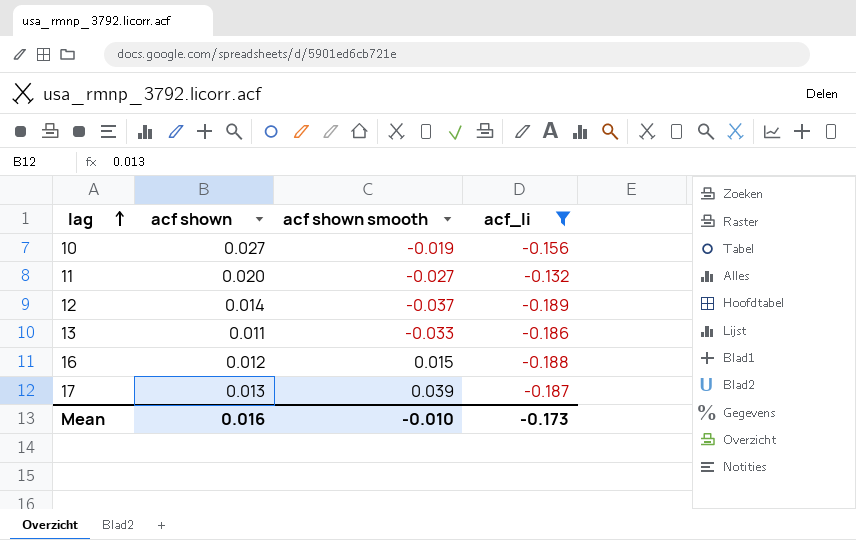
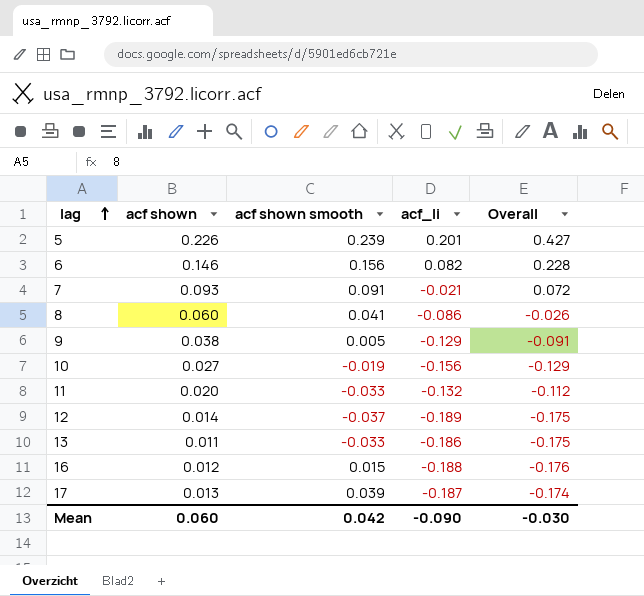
filter: acf_li <= -0.132 -> none
column Overall | formula: none -> [acf shown] + [acf_li]
11 | acf shown smooth: -0.027 -> -0.033
Mean | acf shown: 0.016 -> 0.060
Mean | acf shown smooth: -0.010 -> 0.042
Mean | acf_li: -0.173 -> -0.090

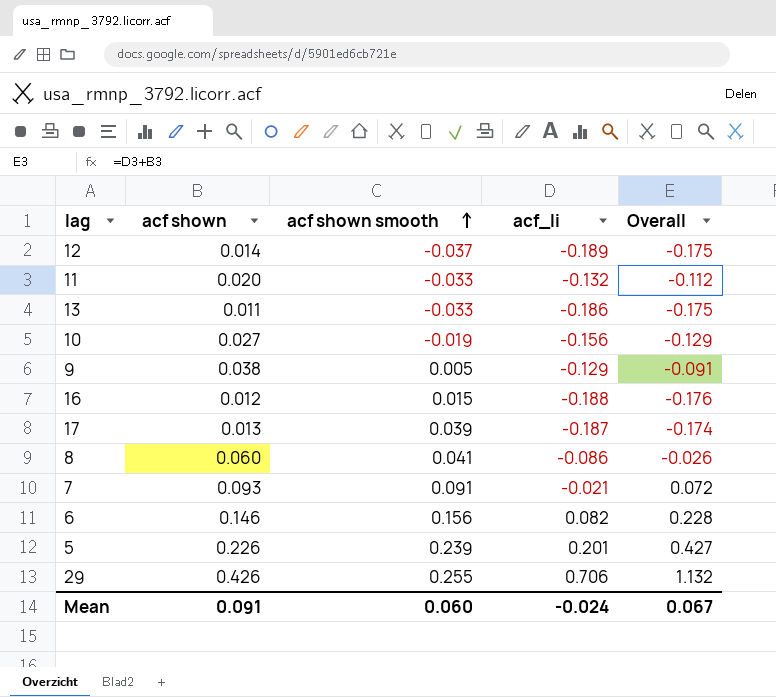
row order: lag ascending -> acf shown smooth ascending
row 29: none -> 0.426 | 0.255 | 0.706 | 1.132
Mean | acf shown: 0.060 -> 0.091
Mean | acf shown smooth: 0.042 -> 0.060
Mean | acf_li: -0.090 -> -0.024
Mean | Overall: -0.030 -> 0.067

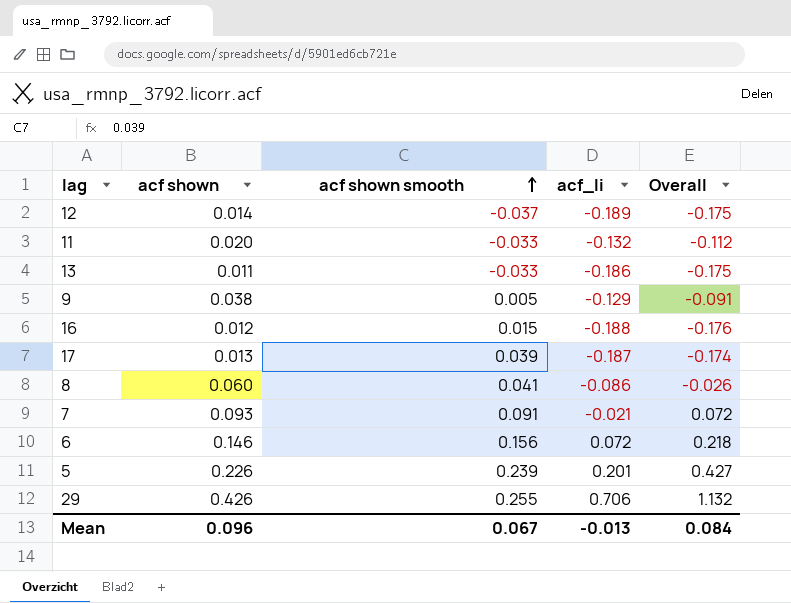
row 10: 0.027 | -0.019 | -0.156 | -0.129 -> none
6 | acf_li: 0.082 -> 0.072
6 | Overall: 0.228 -> 0.218
Mean | acf shown: 0.091 -> 0.096
Mean | acf shown smooth: 0.060 -> 0.067
Mean | acf_li: -0.024 -> -0.013
Mean | Overall: 0.067 -> 0.084

